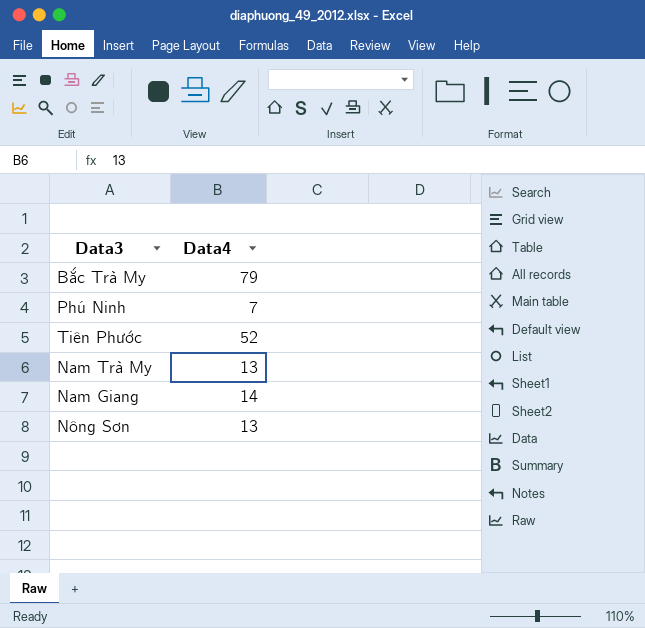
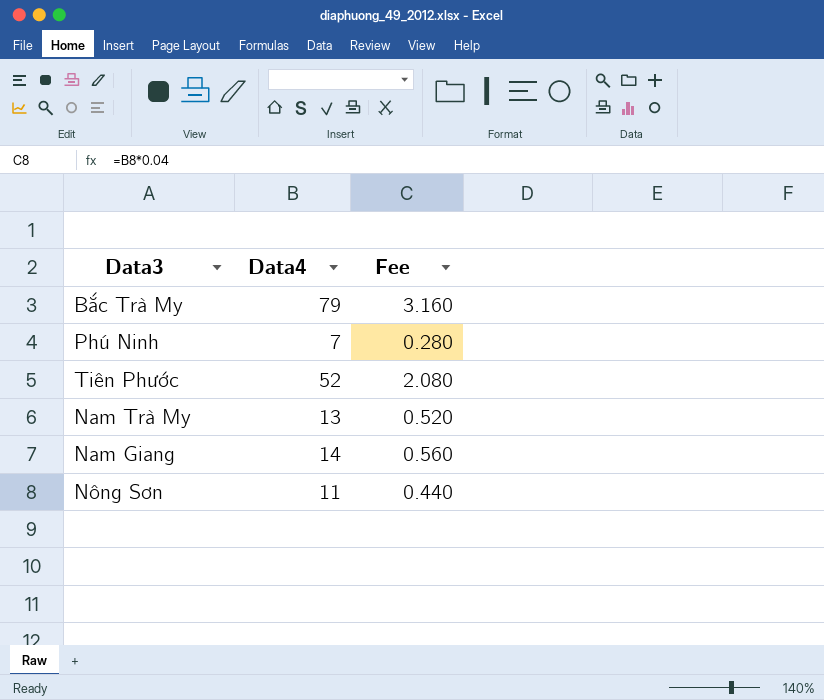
column Fee | formula: none -> [Data4] * 0.04
Nông Sơn | Data4: 13 -> 11

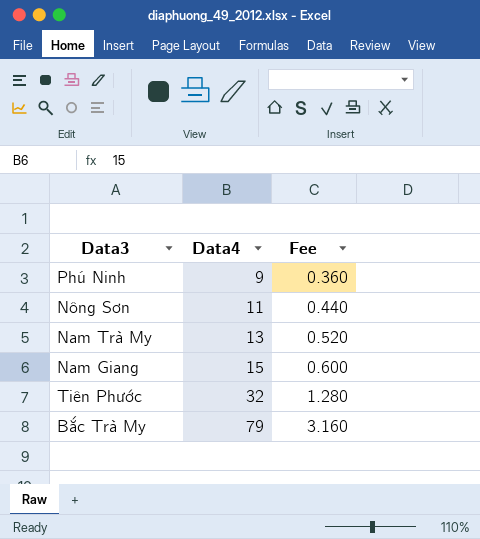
row order: none -> Data4 ascending
Phú Ninh | Data4: 7 -> 9
Phú Ninh | Fee: 0.280 -> 0.360
Nam Giang | Data4: 14 -> 15
Nam Giang | Fee: 0.560 -> 0.600
Tiên Phước | Data4: 52 -> 32
Tiên Phước | Fee: 2.080 -> 1.280

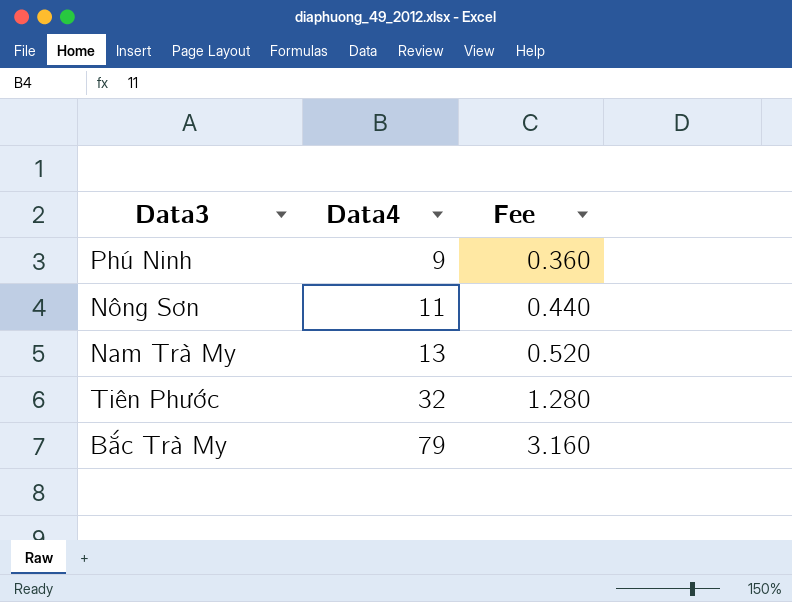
row Nam Giang: 15 | 0.600 -> none

